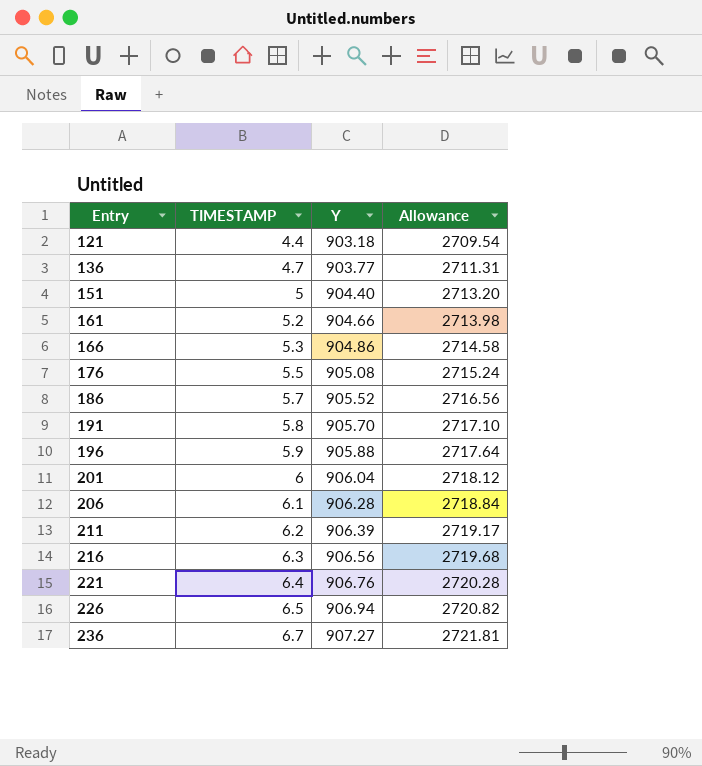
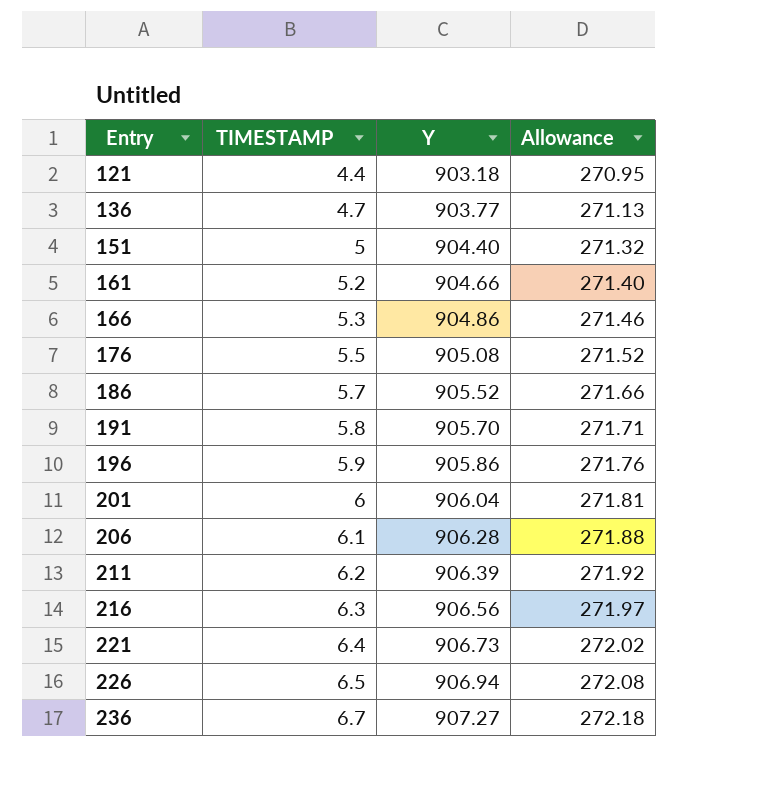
column Allowance | formula: [Y] * 3 -> [Y] * 0.3
196 | Y: 905.88 -> 905.86
221 | Y: 906.76 -> 906.73

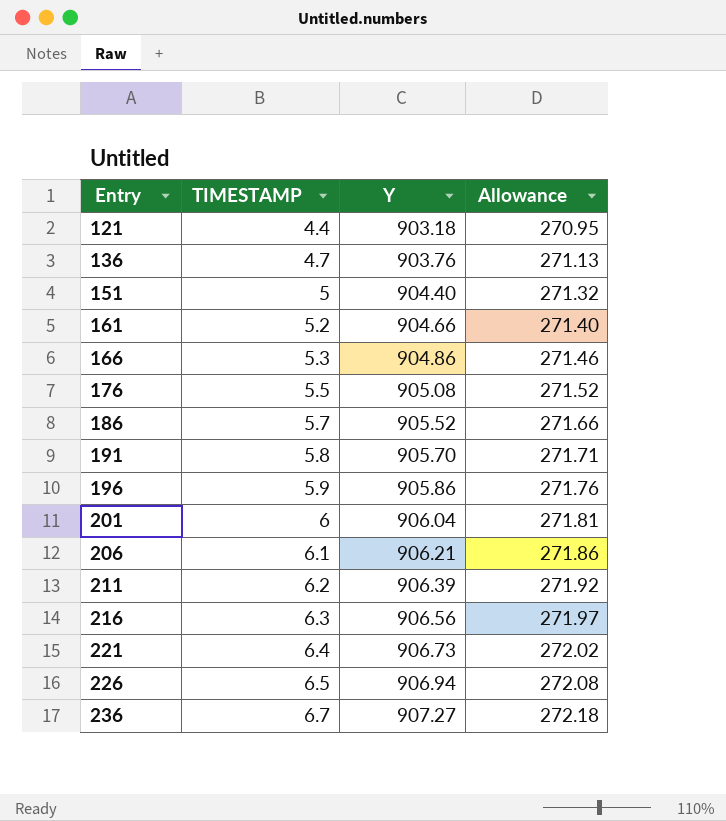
136 | Y: 903.77 -> 903.76
206 | Y: 906.28 -> 906.21
206 | Allowance: 271.88 -> 271.86

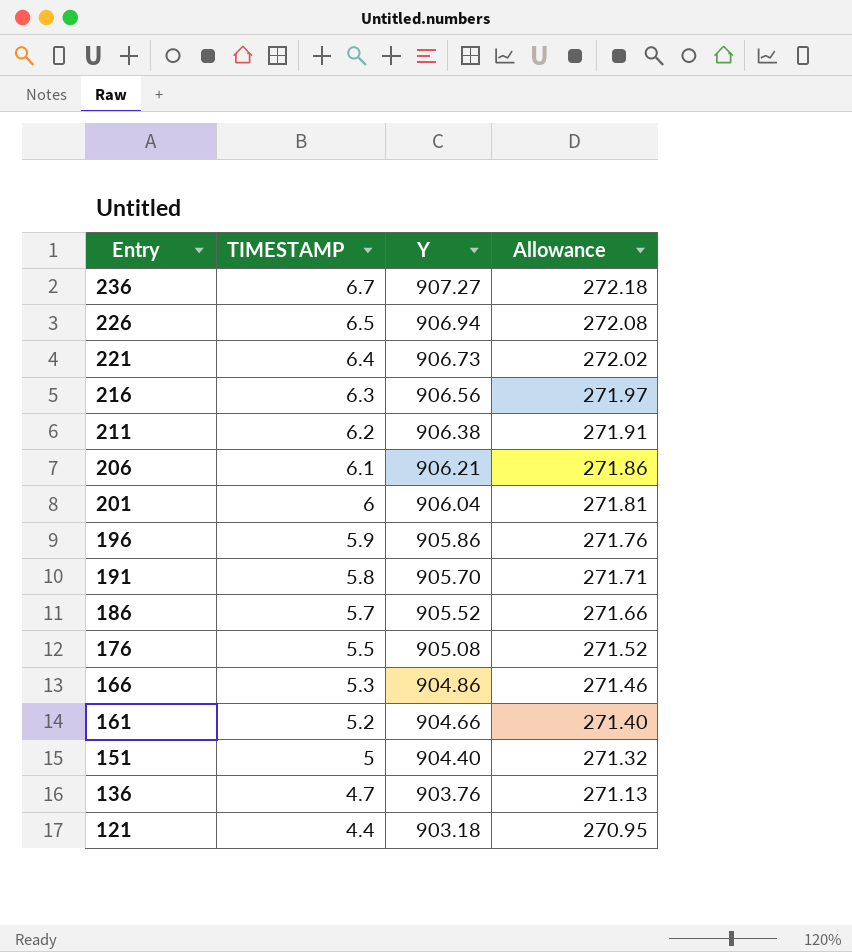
row order: Entry ascending -> Entry descending
211 | Y: 906.39 -> 906.38
211 | Allowance: 271.92 -> 271.91

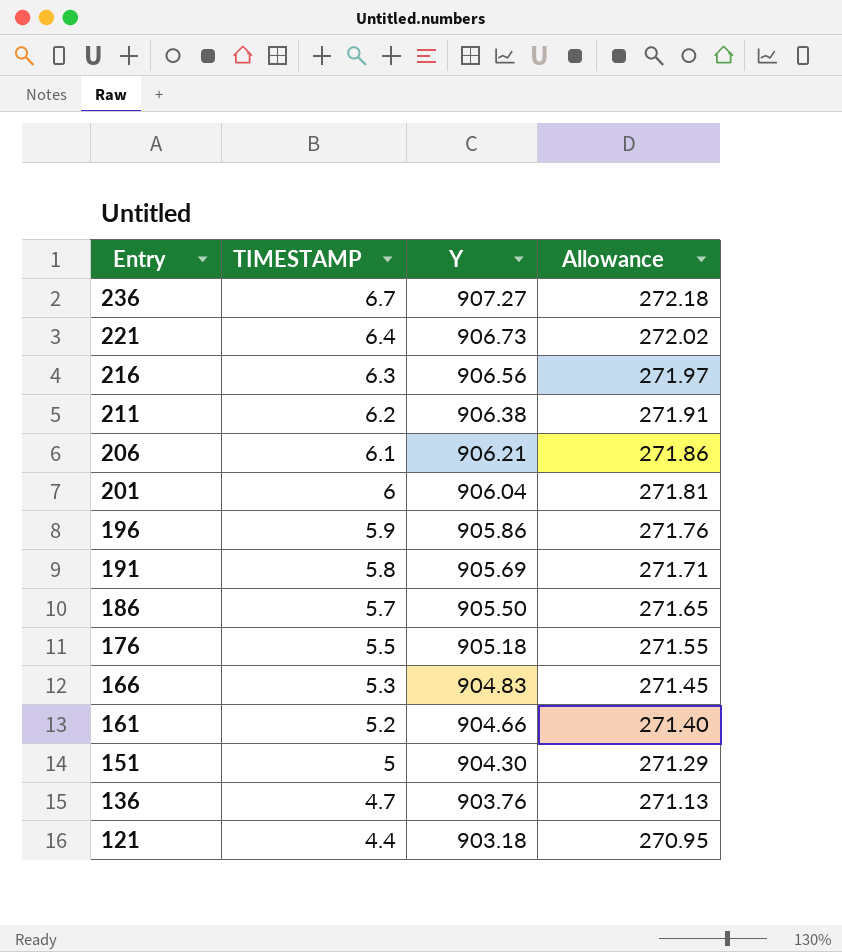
row 226: 6.5 | 906.94 | 272.08 -> none
191 | Y: 905.70 -> 905.69
186 | Y: 905.52 -> 905.50
186 | Allowance: 271.66 -> 271.65
176 | Y: 905.08 -> 905.18
176 | Allowance: 271.52 -> 271.55
166 | Y: 904.86 -> 904.83
166 | Allowance: 271.46 -> 271.45
151 | Y: 904.40 -> 904.30
151 | Allowance: 271.32 -> 271.29

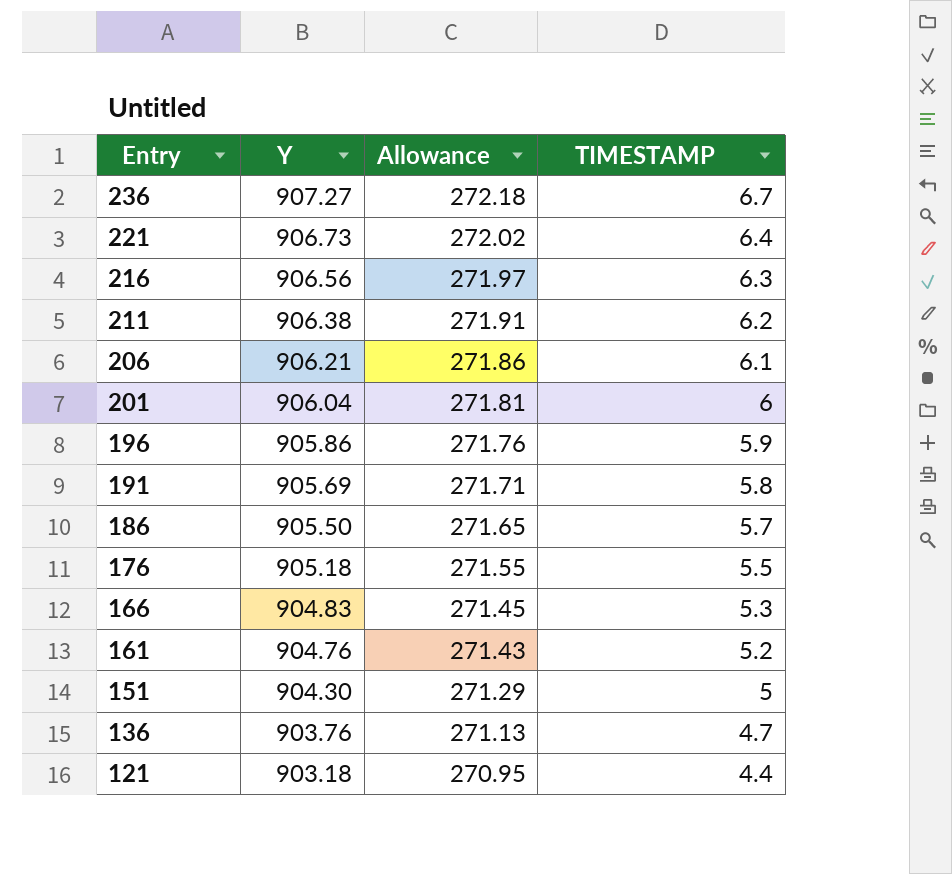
column TIMESTAMP | position: 2 -> 4
161 | Y: 904.66 -> 904.76
161 | Allowance: 271.40 -> 271.43

